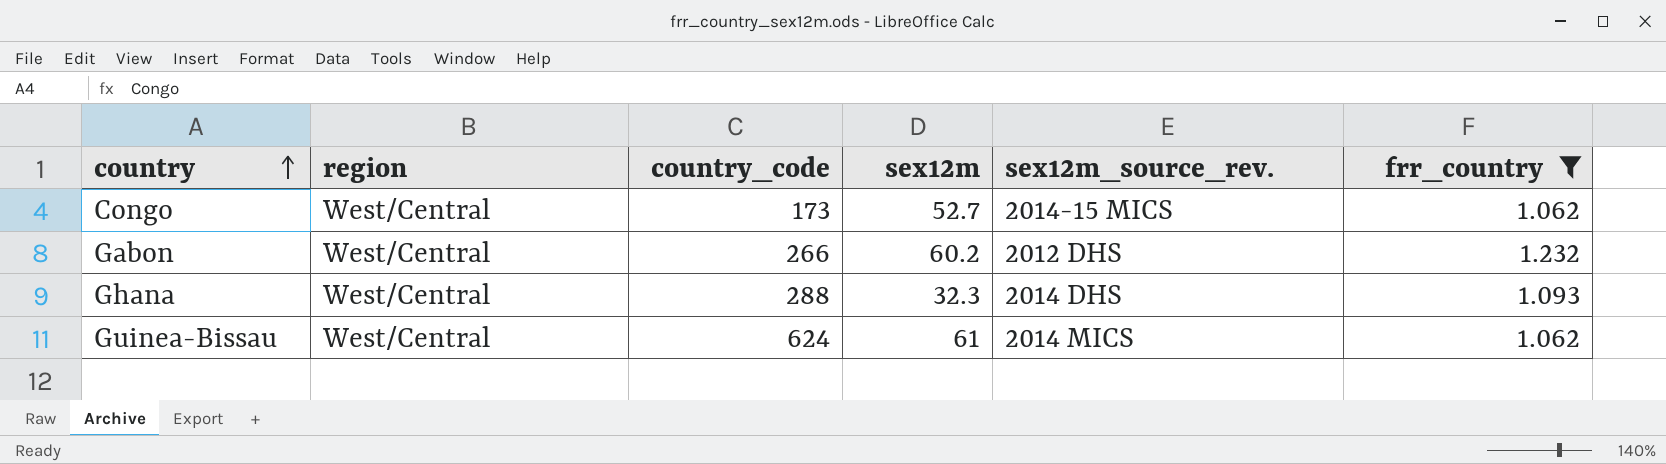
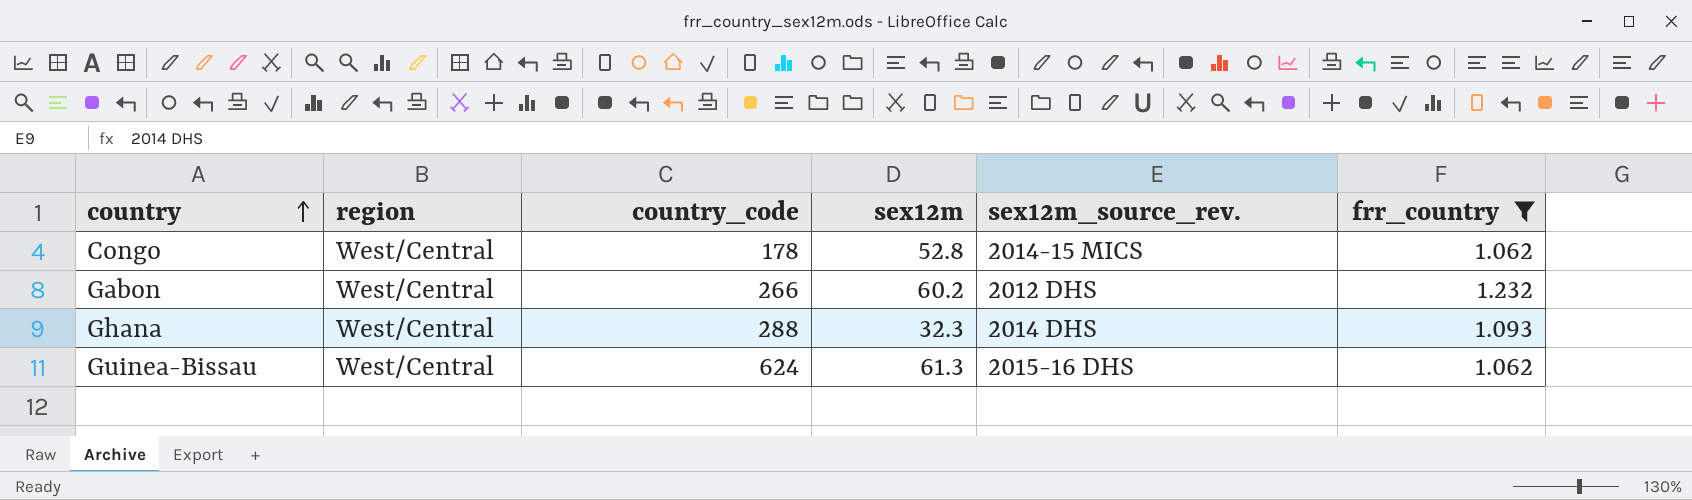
Congo | country_code: 173 -> 178
Congo | sex12m: 52.7 -> 52.8
Guinea-Bissau | sex12m: 61 -> 61.3
Guinea-Bissau | sex12m_source_rev.: 2014 MICS -> 2015-16 DHS

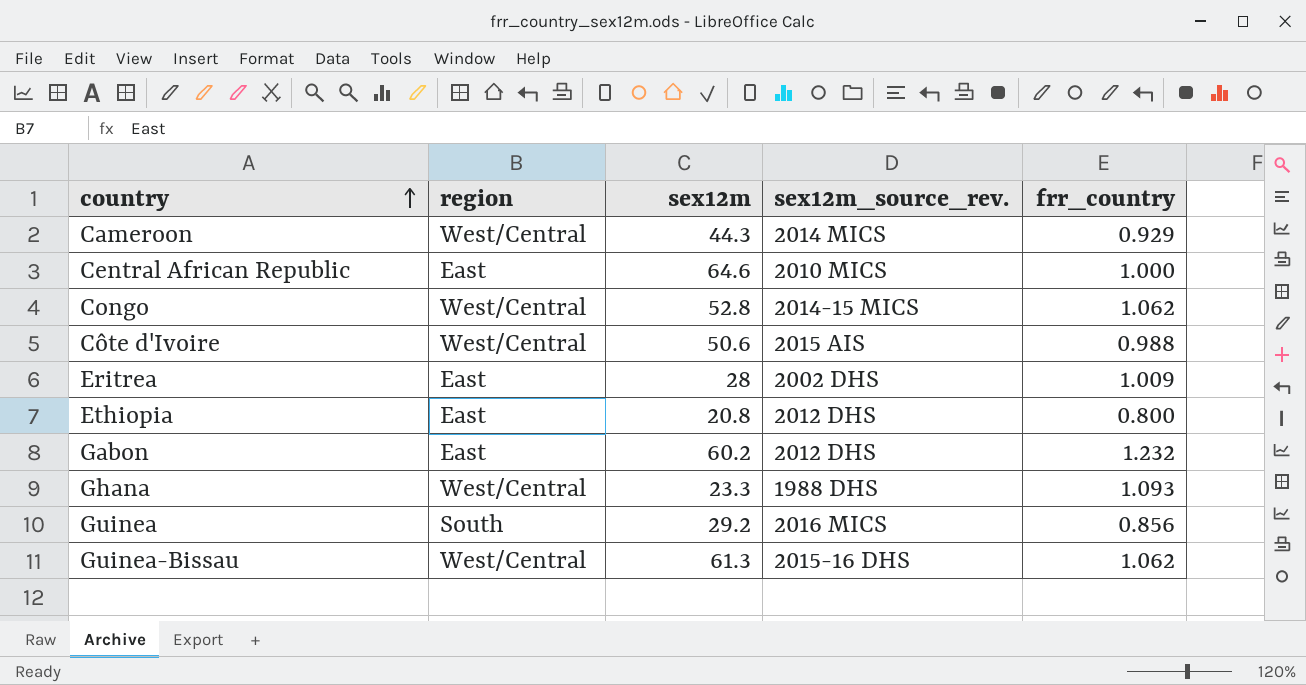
filter: frr_country >= 1.062 -> none
column country_code | position: 3 -> none
Gabon | region: West/Central -> East
Ghana | sex12m: 32.3 -> 23.3
Ghana | sex12m_source_rev.: 2014 DHS -> 1988 DHS

